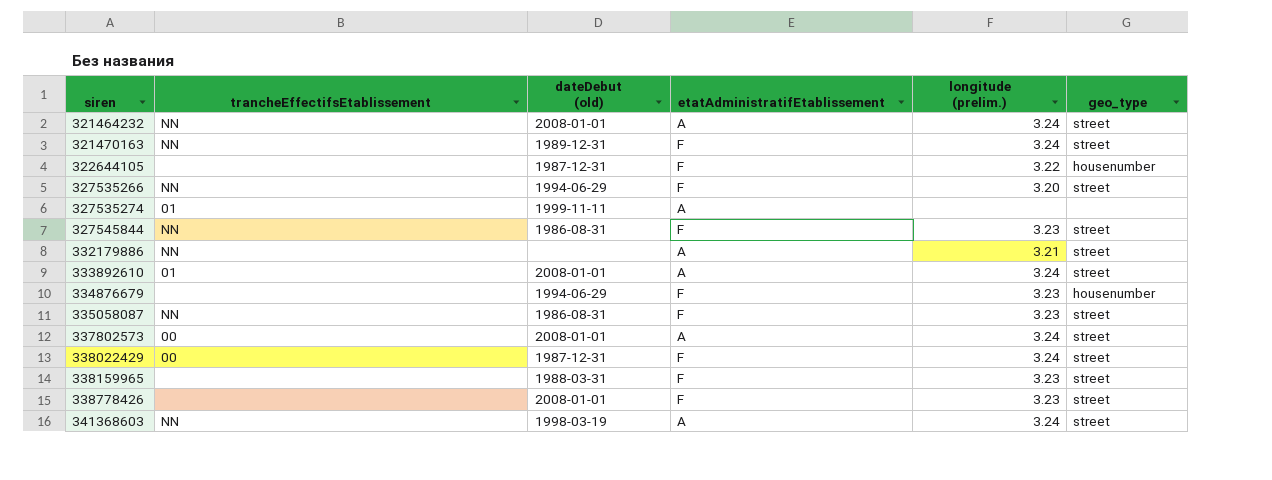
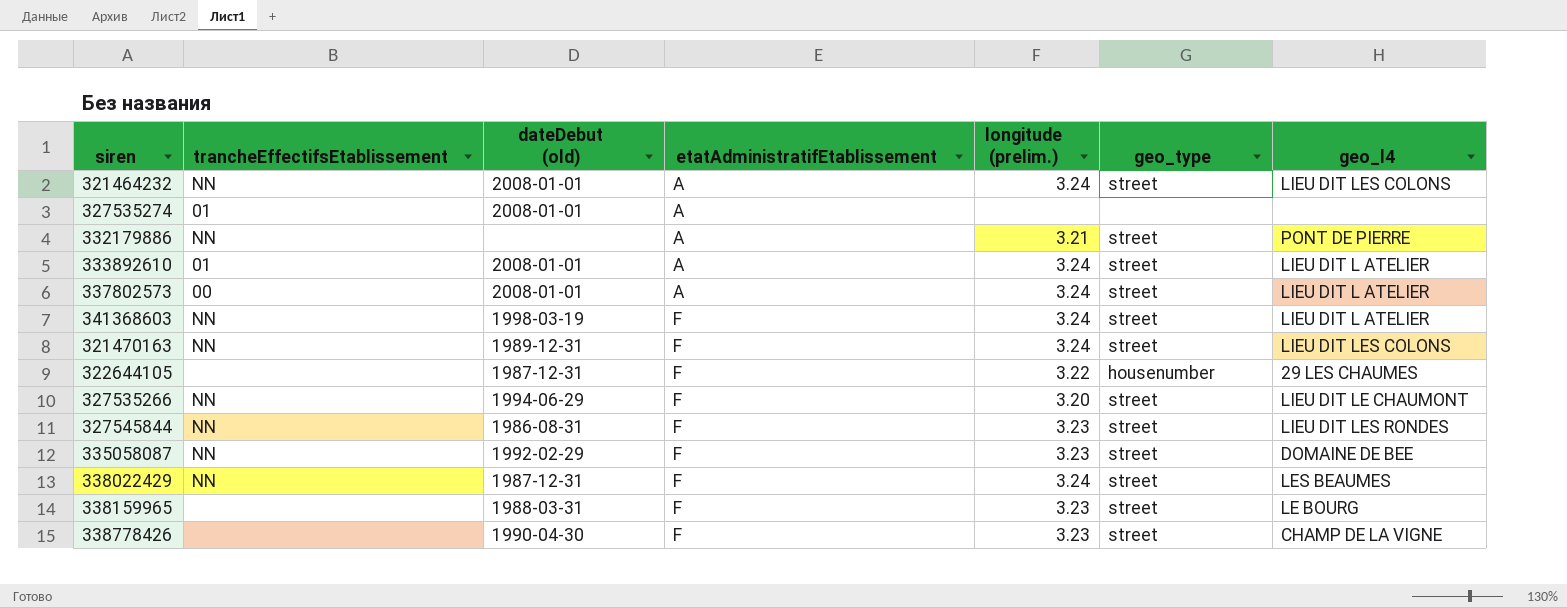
row order: siren ascending -> etatAdministratifEtablissement ascending
column geo_l4 | position: none -> 7
row 334876679: none | 1994-06-29 | F | 3.23 | housenumber -> none
327535274 | dateDebut (old): 1999-11-11 -> 2008-01-01
341368603 | etatAdministratifEtablissement: A -> F
335058087 | dateDebut (old): 1986-08-31 -> 1992-02-29
338022429 | trancheEffectifsEtablissement: 00 -> NN
338778426 | dateDebut (old): 2008-01-01 -> 1990-04-30

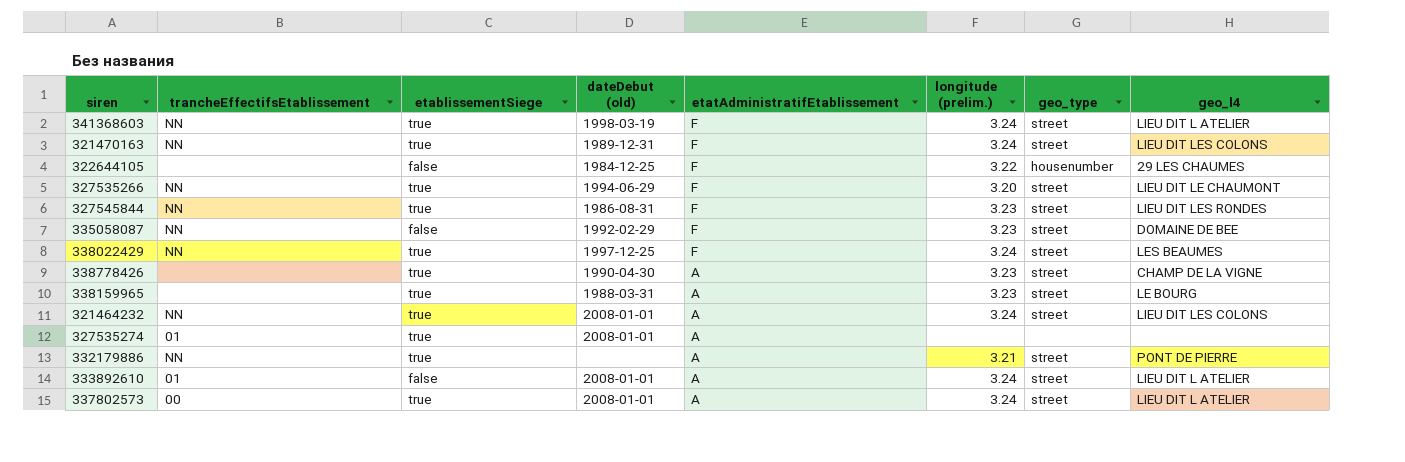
row order: etatAdministratifEtablissement ascending -> etatAdministratifEtablissement descending
column etablissementSiege | position: none -> 3
322644105 | dateDebut (old): 1987-12-31 -> 1984-12-25
338022429 | dateDebut (old): 1987-12-31 -> 1997-12-25
338778426 | etatAdministratifEtablissement: F -> A
338159965 | etatAdministratifEtablissement: F -> A

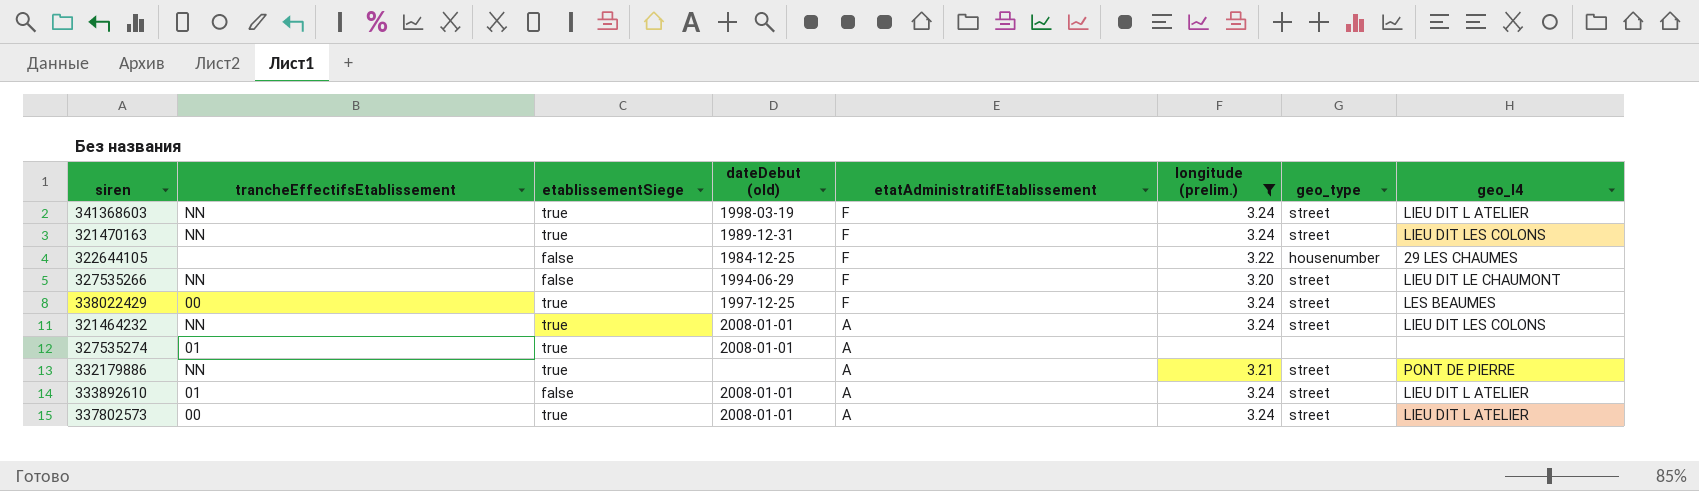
filter: none -> longitude (prelim.) != 3.23
327535266 | etablissementSiege: true -> false
338022429 | trancheEffectifsEtablissement: NN -> 00

